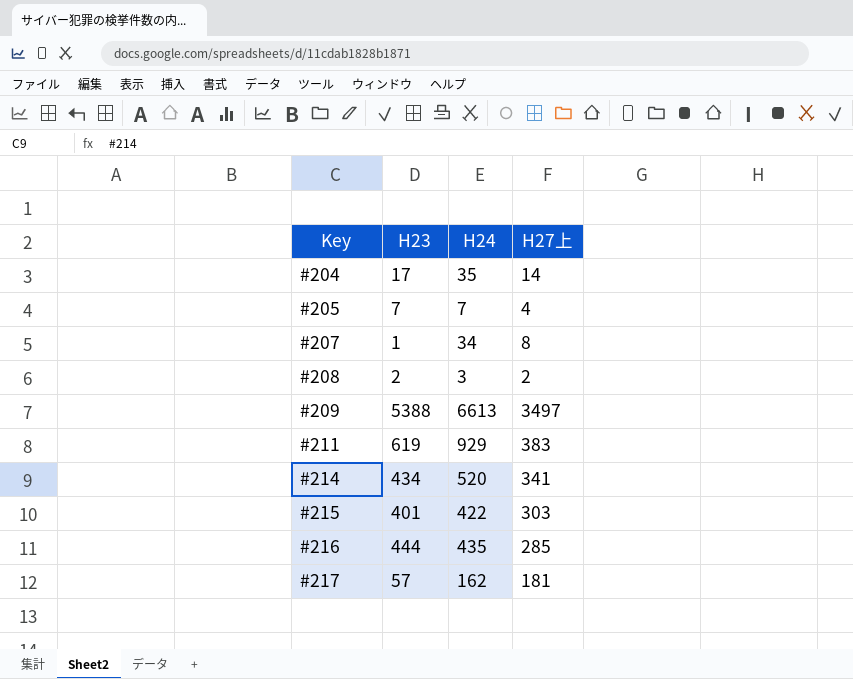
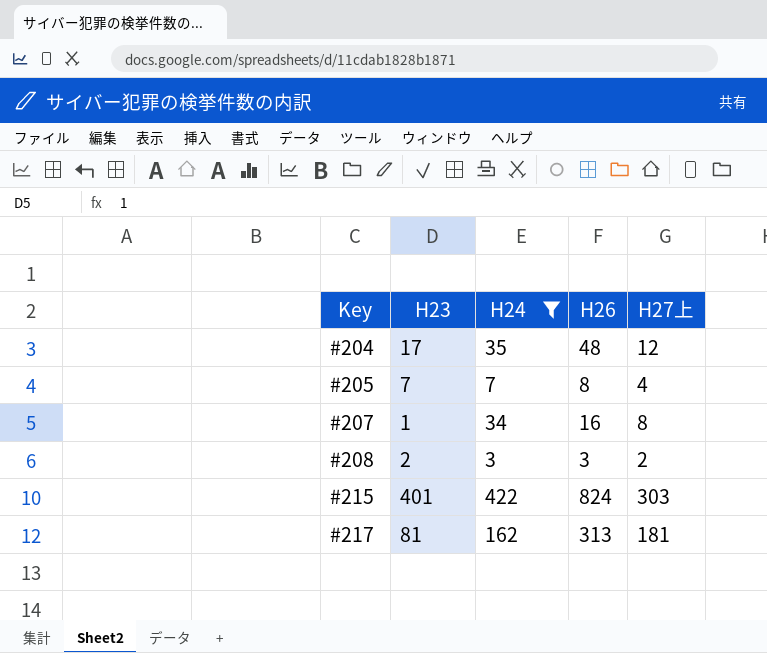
filter: none -> H24 <= 422
column H26 | position: none -> 4
#204 | H27上: 14 -> 12
#217 | H23: 57 -> 81

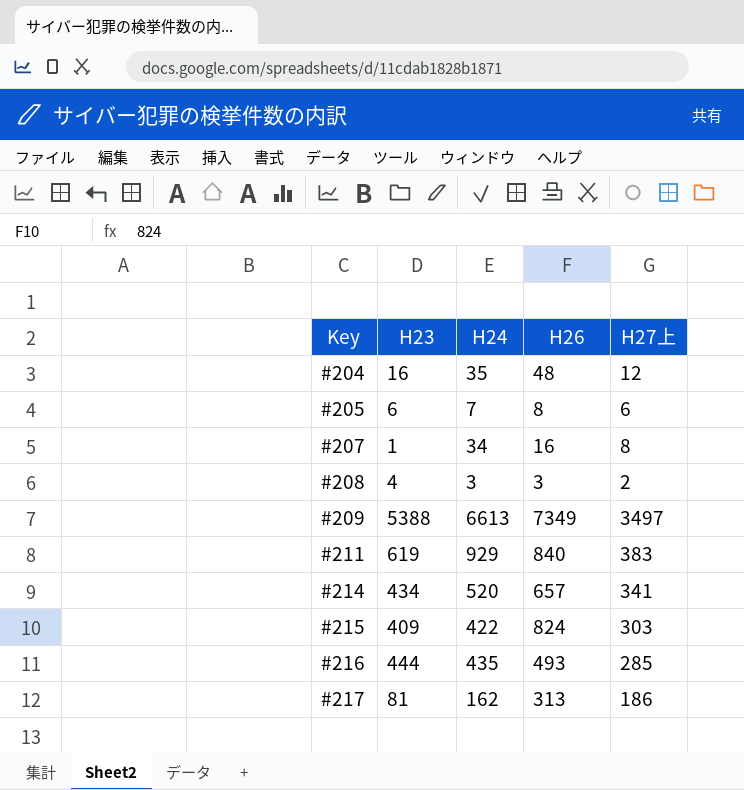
filter: H24 <= 422 -> none
#204 | H23: 17 -> 16
#205 | H23: 7 -> 6
#205 | H27上: 4 -> 6
#208 | H23: 2 -> 4
#215 | H23: 401 -> 409
#217 | H27上: 181 -> 186

